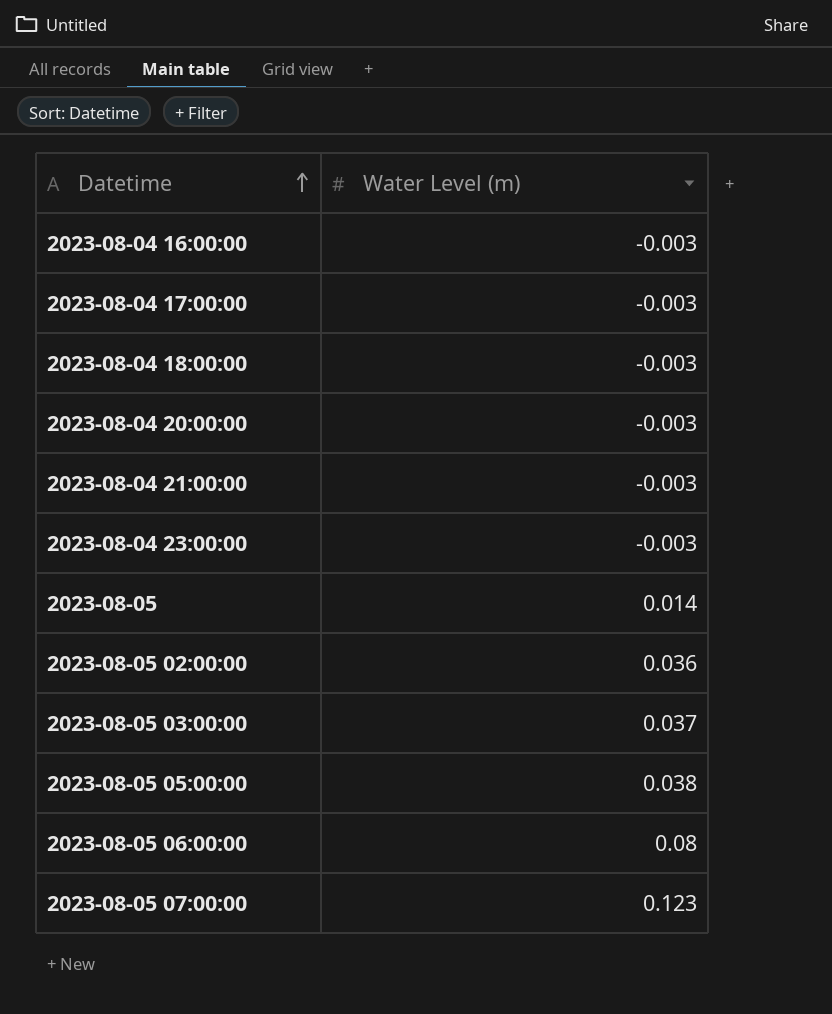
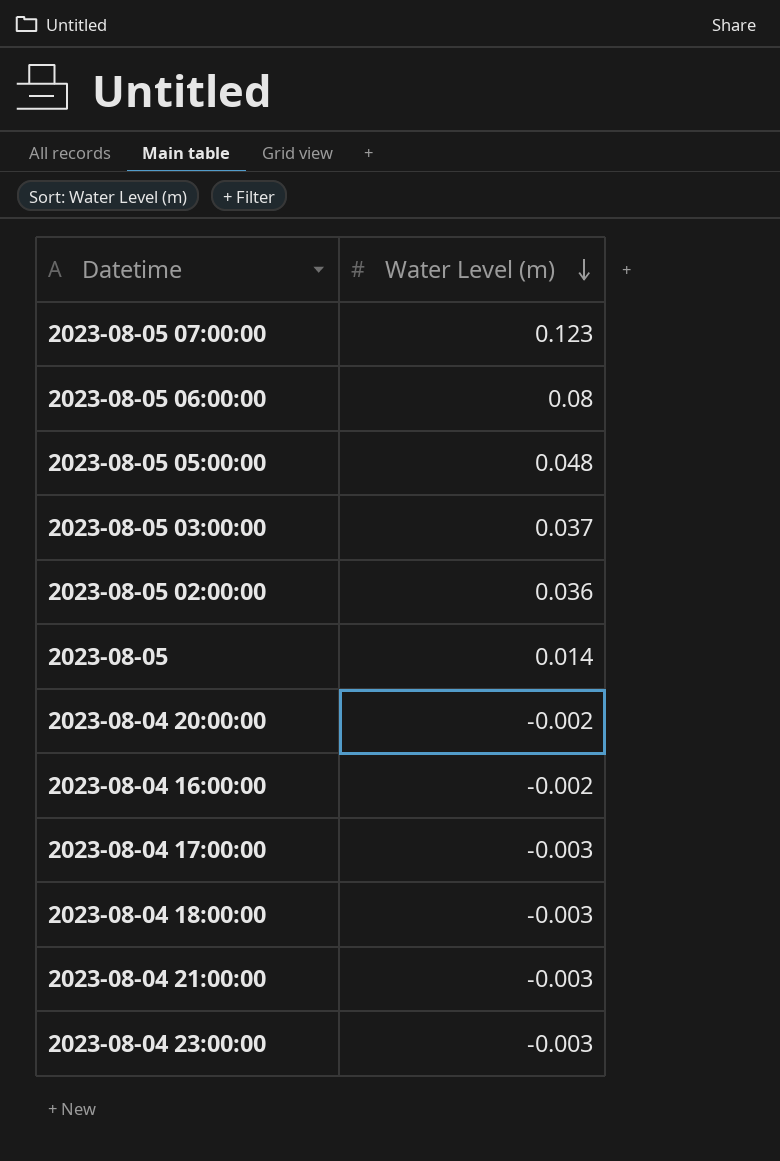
row order: Datetime ascending -> Water Level (m) descending
2023-08-05 05:00:00 | Water Level (m): 0.038 -> 0.048
2023-08-04 20:00:00 | Water Level (m): -0.003 -> -0.002
2023-08-04 16:00:00 | Water Level (m): -0.003 -> -0.002

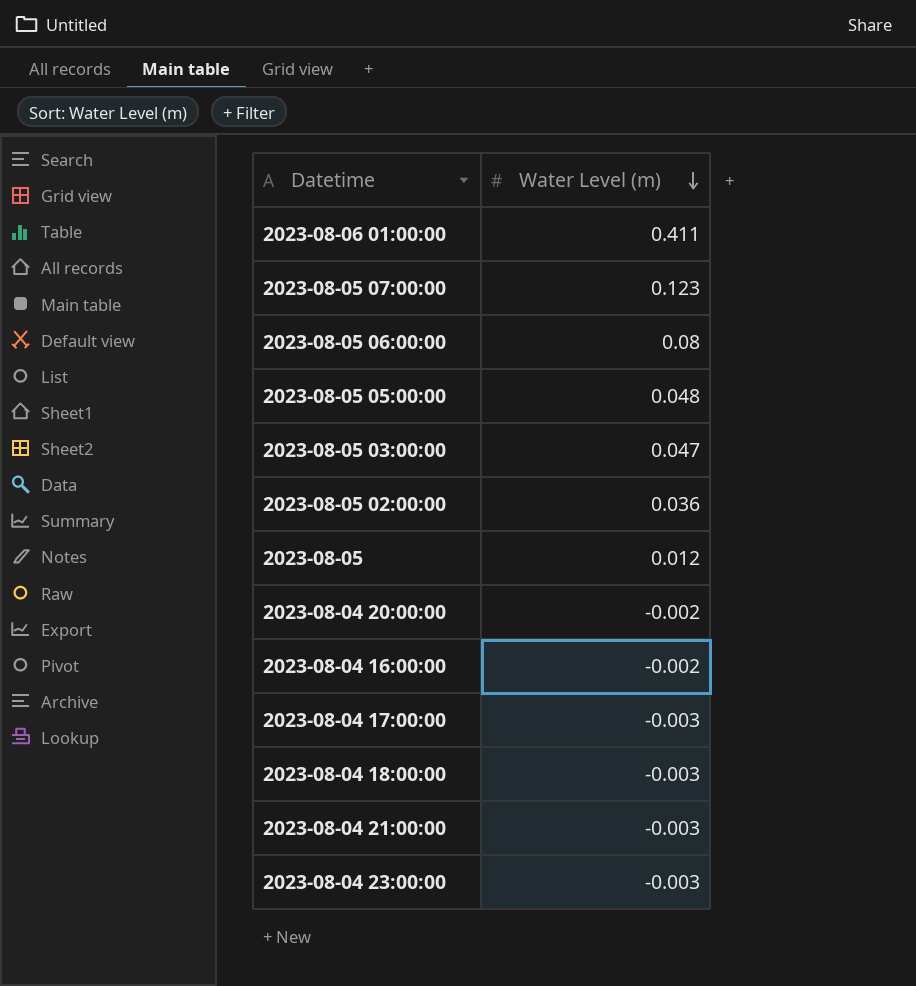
row 2023-08-06 01:00:00: none -> 0.411
2023-08-05 03:00:00 | Water Level (m): 0.037 -> 0.047
2023-08-05 | Water Level (m): 0.014 -> 0.012

